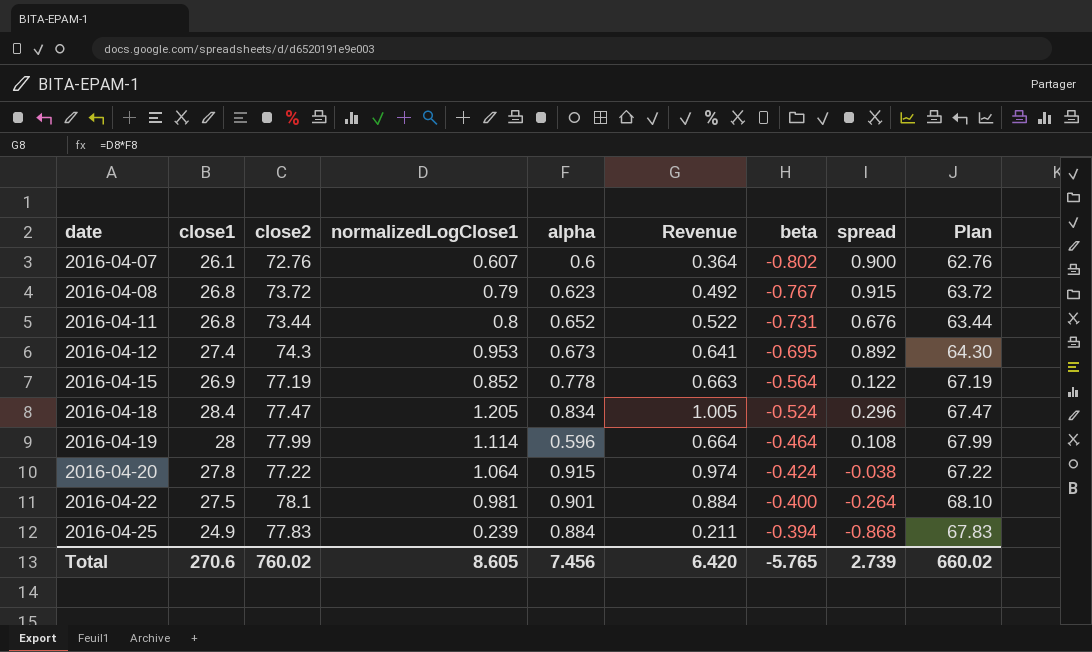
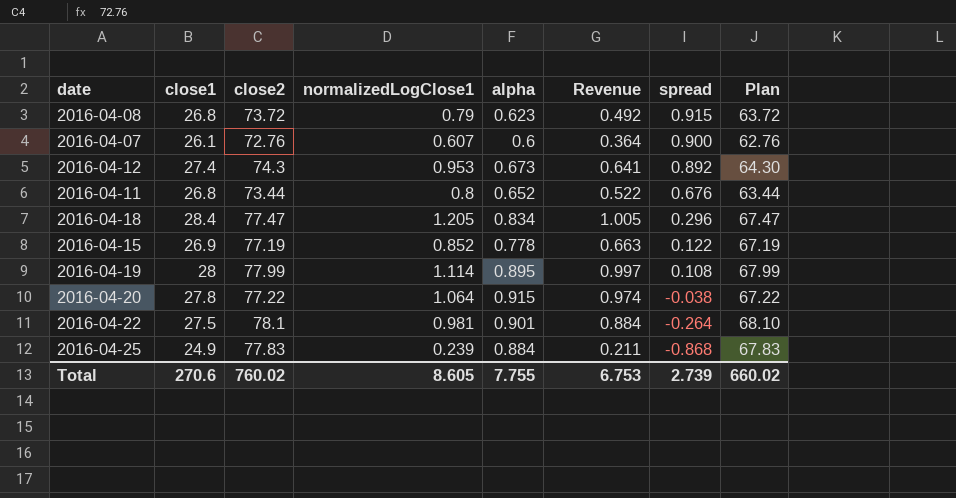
row order: date ascending -> spread descending
column beta | position: 7 -> none
2016-04-19 | alpha: 0.596 -> 0.895
2016-04-19 | Revenue: 0.664 -> 0.997
Total | alpha: 7.456 -> 7.755
Total | Revenue: 6.420 -> 6.753

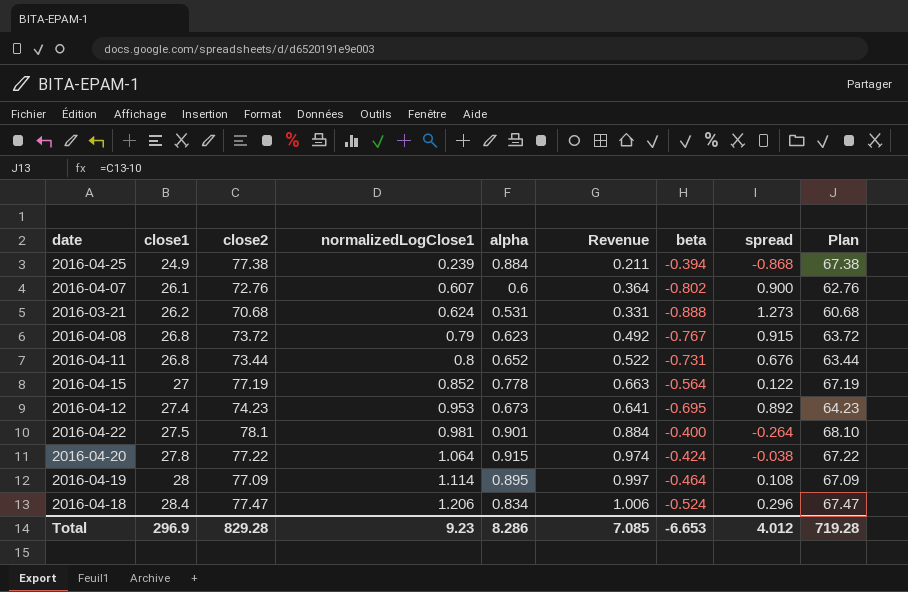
row order: spread descending -> close1 ascending
column beta | position: none -> 7
2016-04-25 | close2: 77.83 -> 77.38
2016-04-25 | Plan: 67.83 -> 67.38
row 2016-03-21: none -> 26.2 | 70.68 | 0.624 | 0.531 | 0.331 | -0.888 | 1.273 | 60.68
2016-04-15 | close1: 26.9 -> 27
2016-04-12 | close2: 74.3 -> 74.23
2016-04-12 | Plan: 64.30 -> 64.23
2016-04-19 | close2: 77.99 -> 77.09
2016-04-19 | Plan: 67.99 -> 67.09
2016-04-18 | normalizedLogClose1: 1.205 -> 1.206
2016-04-18 | Revenue: 1.005 -> 1.006
Total | close1: 270.6 -> 296.9
Total | close2: 760.02 -> 829.28
Total | normalizedLogClose1: 8.605 -> 9.23
Total | alpha: 7.755 -> 8.286
Total | Revenue: 6.753 -> 7.085
Total | spread: 2.739 -> 4.012
Total | Plan: 660.02 -> 719.28

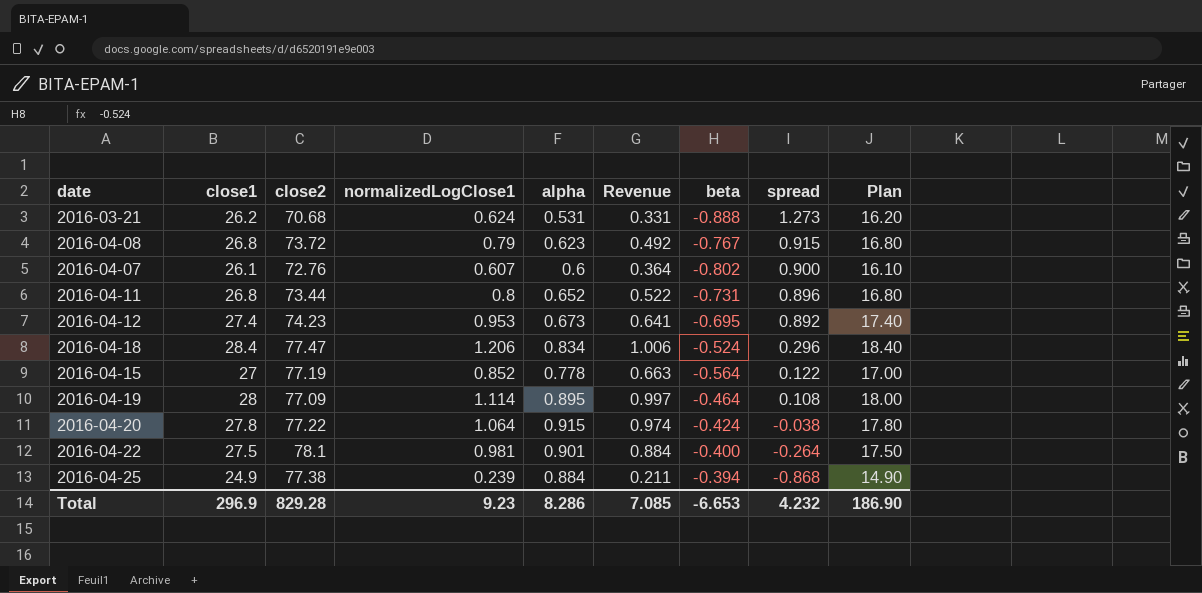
row order: close1 ascending -> spread descending
column Plan | formula: [close2] - 10 -> [close1] - 10
2016-04-11 | spread: 0.676 -> 0.896
Total | spread: 4.012 -> 4.232
Total | Plan: 719.28 -> 186.90

